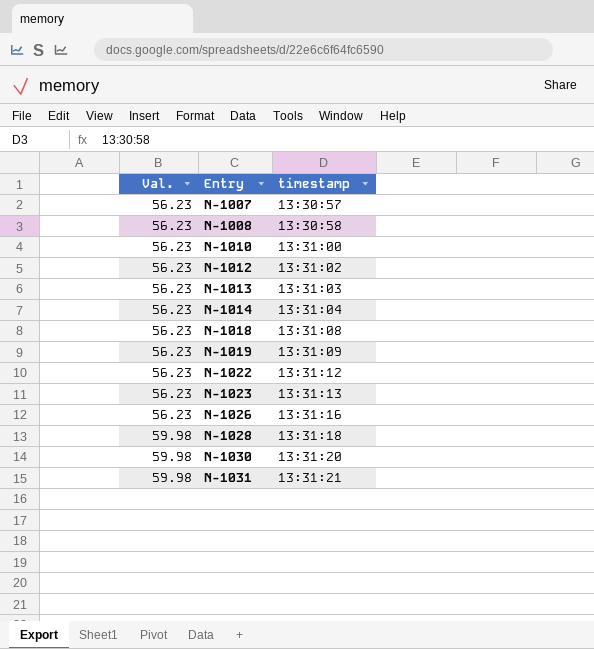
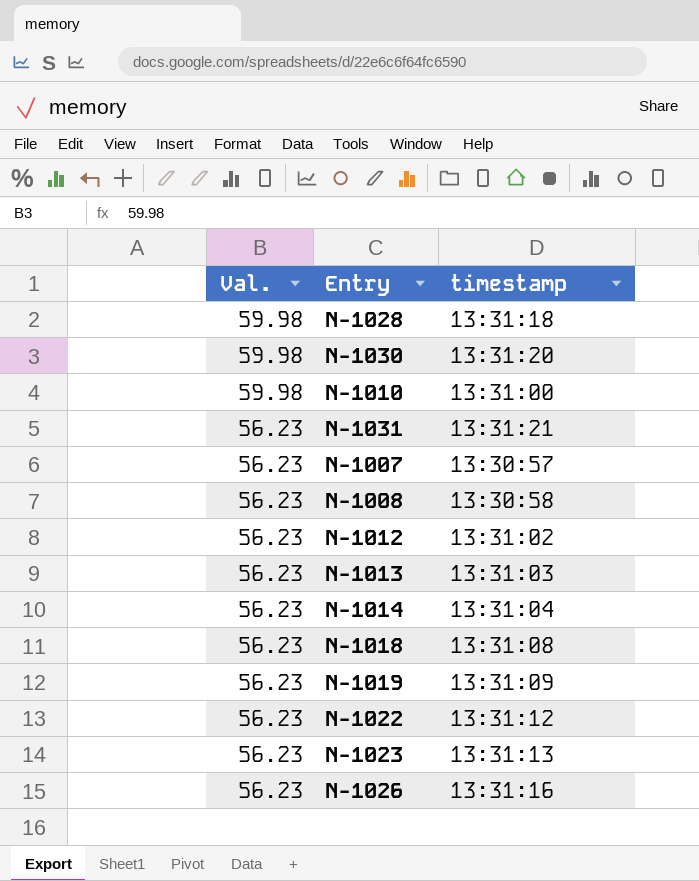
row order: Val. ascending -> Val. descending
N-1010 | Val.: 56.23 -> 59.98
N-1031 | Val.: 59.98 -> 56.23

